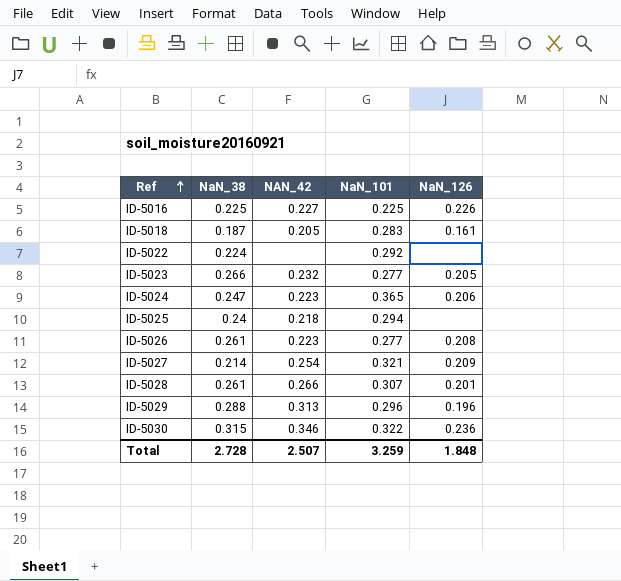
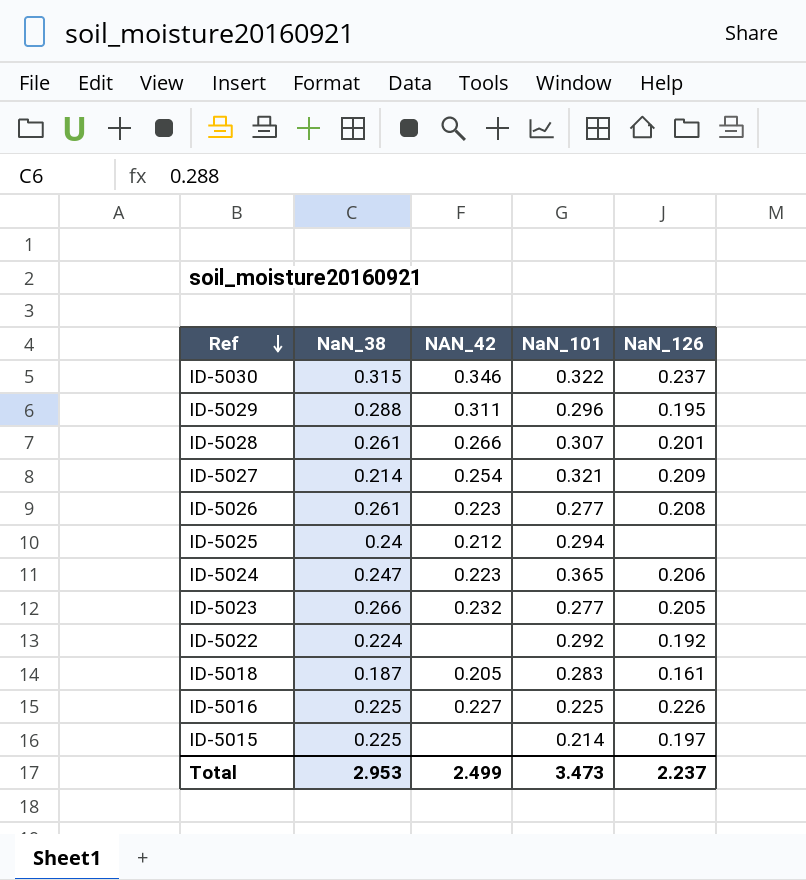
row order: Ref ascending -> Ref descending
ID-5030 | NaN_126: 0.236 -> 0.237
ID-5029 | NAN_42: 0.313 -> 0.311
ID-5029 | NaN_126: 0.196 -> 0.195
ID-5025 | NAN_42: 0.218 -> 0.212
ID-5022 | NaN_126: none -> 0.192
row ID-5015: none -> 0.225 | none | 0.214 | 0.197
Total | NaN_38: 2.728 -> 2.953
Total | NAN_42: 2.507 -> 2.499
Total | NaN_101: 3.259 -> 3.473
Total | NaN_126: 1.848 -> 2.237

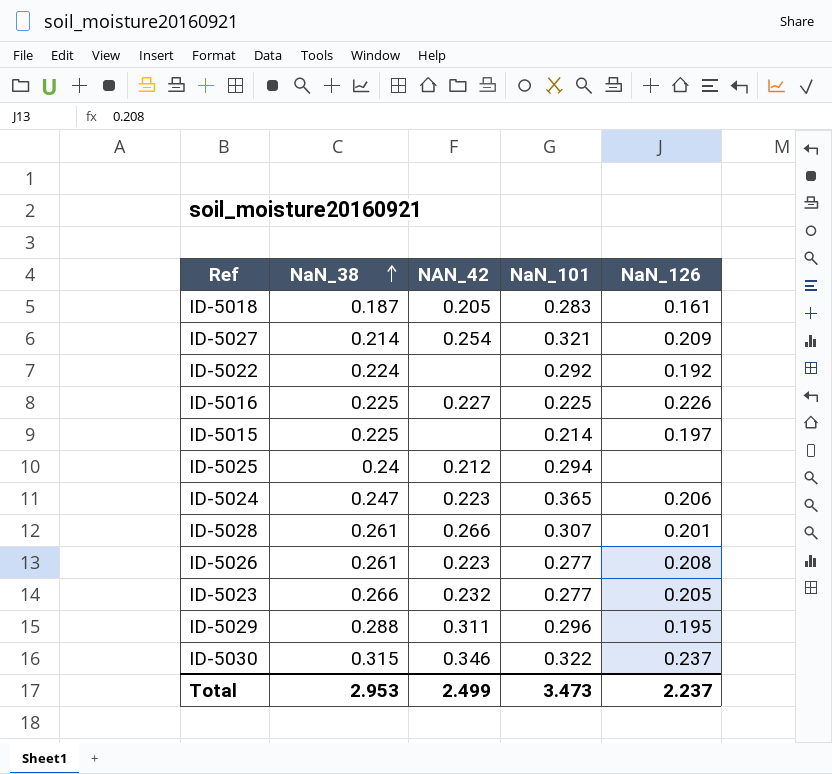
row order: Ref descending -> NaN_38 ascending

